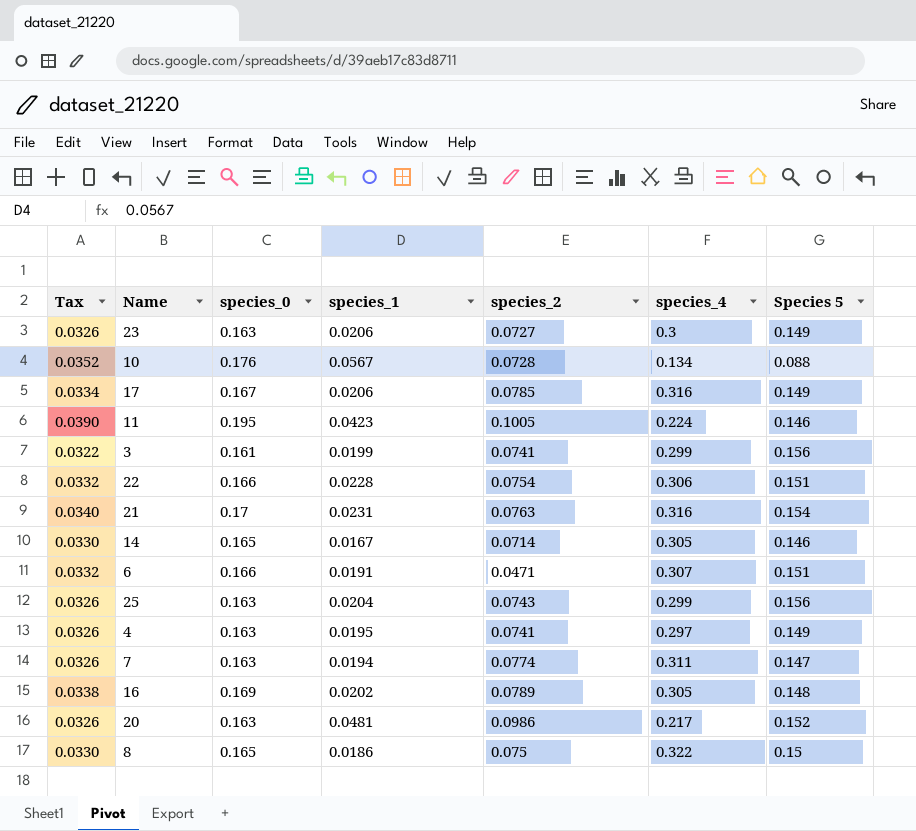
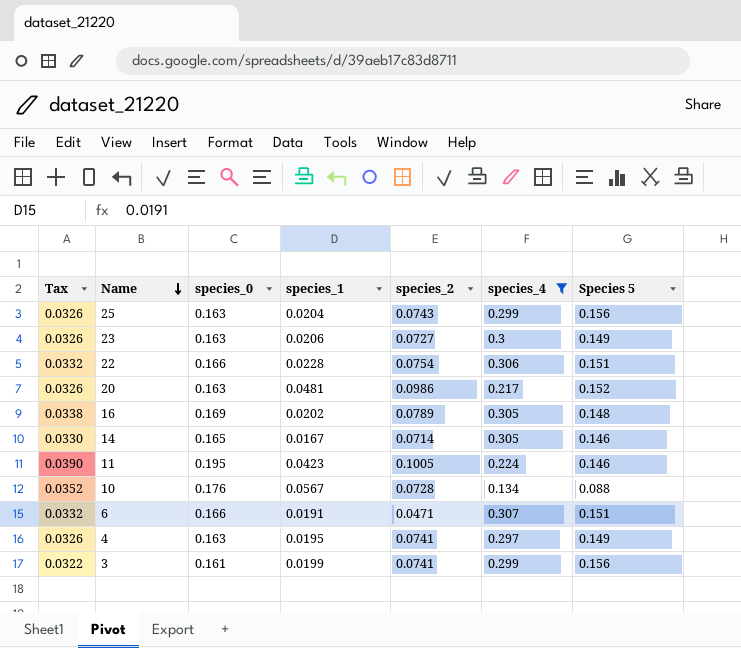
filter: none -> species_4 <= 0.307
row order: none -> Name descending

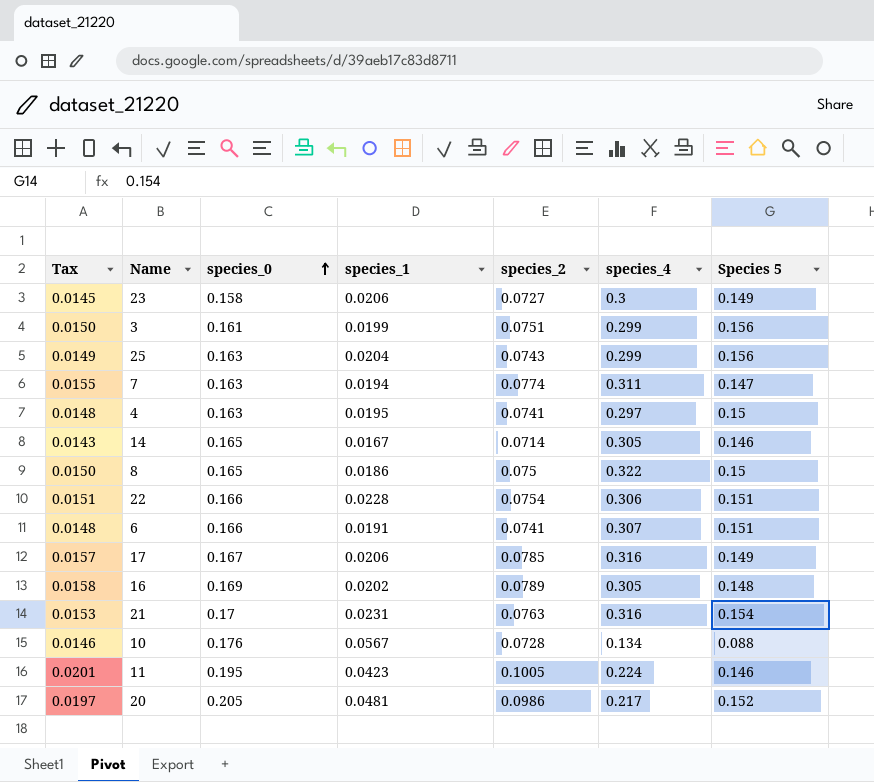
filter: species_4 <= 0.307 -> none
row order: Name descending -> species_0 ascending
column Tax | formula: [species_0] * 0.2 -> [species_2] * 0.2
23 | species_0: 0.163 -> 0.158
3 | species_2: 0.0741 -> 0.0751
4 | Species 5: 0.149 -> 0.15
6 | species_2: 0.0471 -> 0.0741
20 | species_0: 0.163 -> 0.205

